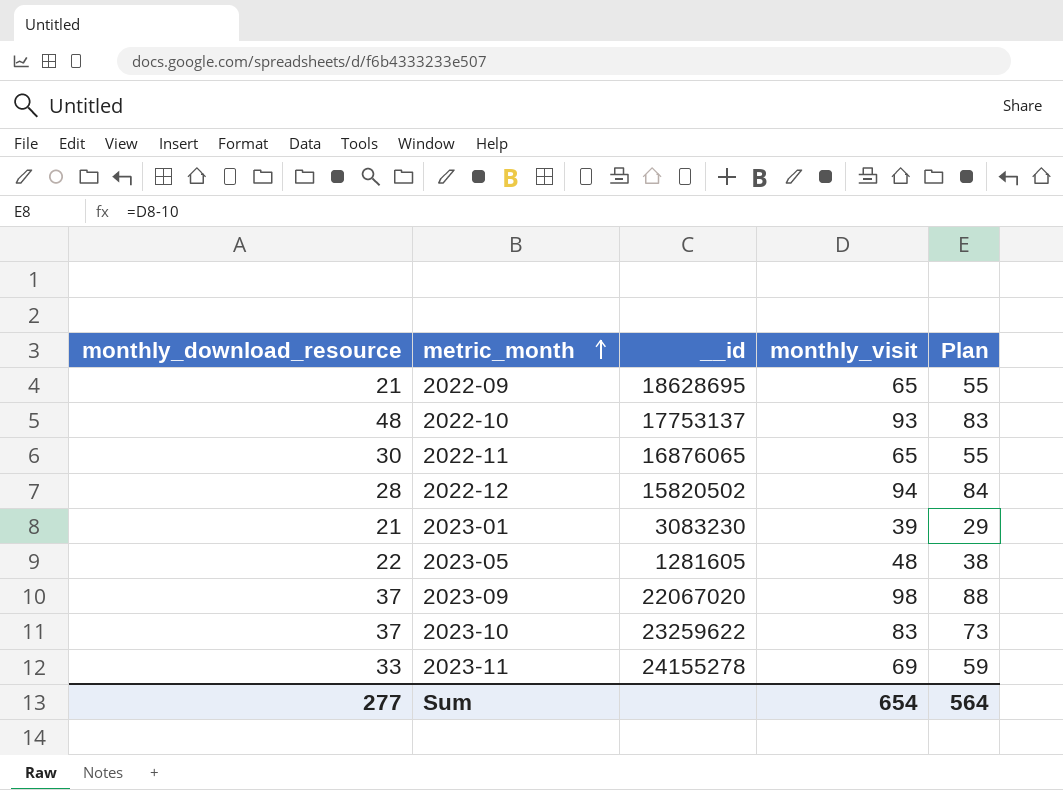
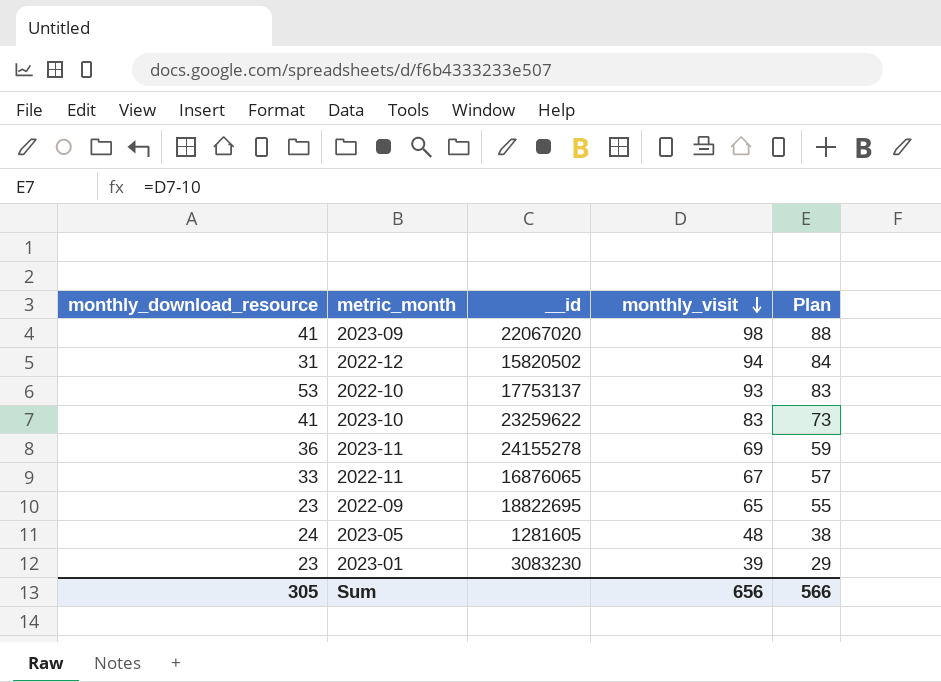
row order: metric_month ascending -> monthly_visit descending
2023-09 | monthly_download_resource: 37 -> 41
2022-12 | monthly_download_resource: 28 -> 31
2022-10 | monthly_download_resource: 48 -> 53
2023-10 | monthly_download_resource: 37 -> 41
2023-11 | monthly_download_resource: 33 -> 36
2022-11 | monthly_download_resource: 30 -> 33
2022-11 | monthly_visit: 65 -> 67
2022-11 | Plan: 55 -> 57
2022-09 | monthly_download_resource: 21 -> 23
2022-09 | __id: 18628695 -> 18822695
2023-05 | monthly_download_resource: 22 -> 24
2023-01 | monthly_download_resource: 21 -> 23
Sum | monthly_download_resource: 277 -> 305
Sum | monthly_visit: 654 -> 656
Sum | Plan: 564 -> 566

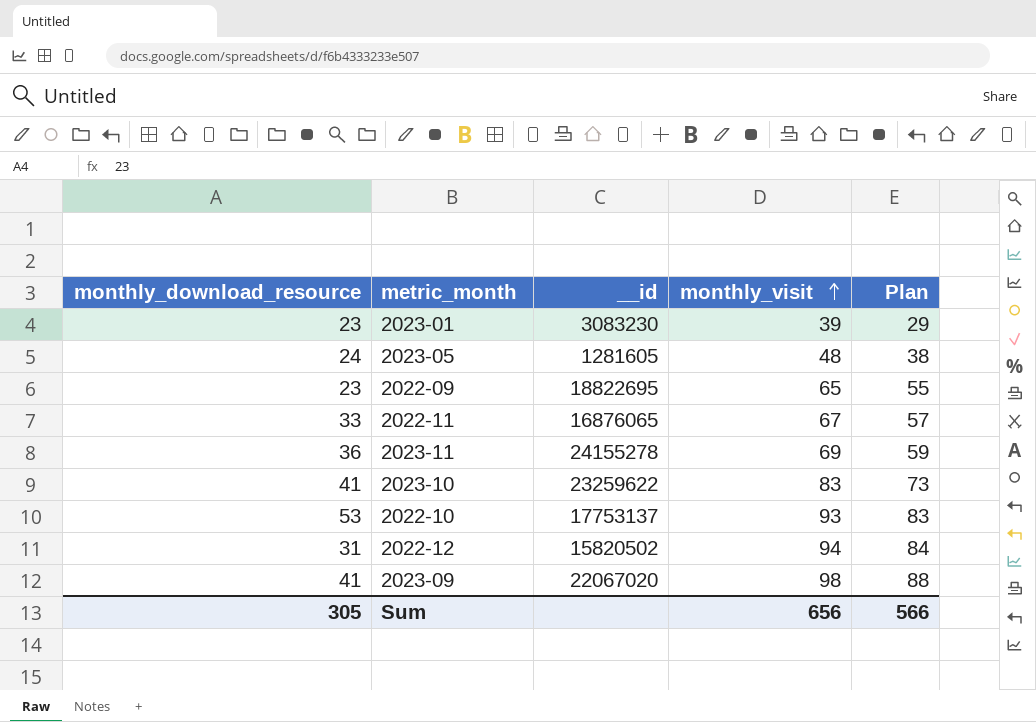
row order: monthly_visit descending -> monthly_visit ascending

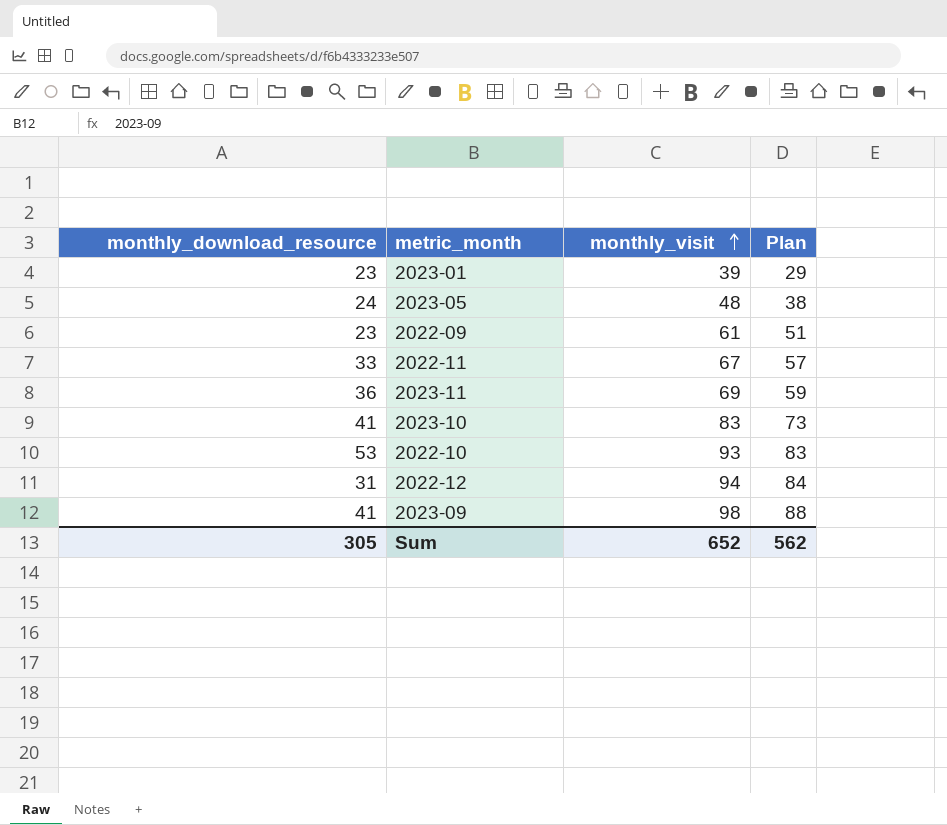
column __id | position: 3 -> none
2022-09 | monthly_visit: 65 -> 61
2022-09 | Plan: 55 -> 51
Sum | monthly_visit: 656 -> 652
Sum | Plan: 566 -> 562

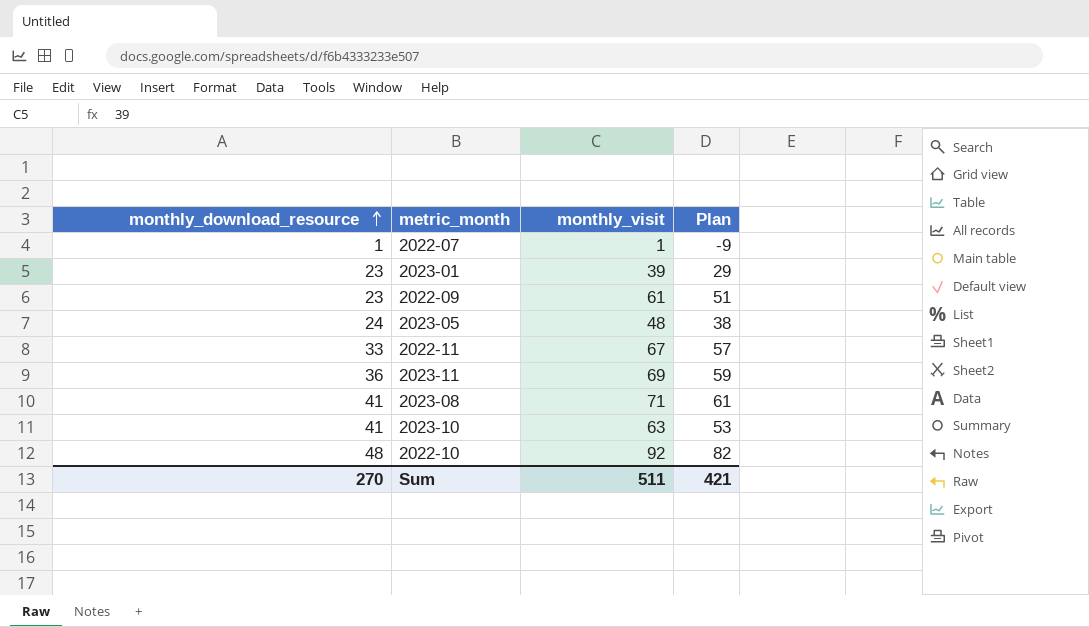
row order: monthly_visit ascending -> monthly_download_resource ascending
row 2022-12: 31 | 94 | 84 -> none
row 2023-09: 41 | 98 | 88 -> none
row 2022-07: none -> 1 | 1 | -9
row 2023-08: none -> 41 | 71 | 61
2023-10 | monthly_visit: 83 -> 63
2023-10 | Plan: 73 -> 53
2022-10 | monthly_download_resource: 53 -> 48
2022-10 | monthly_visit: 93 -> 92
2022-10 | Plan: 83 -> 82
Sum | monthly_download_resource: 305 -> 270
Sum | monthly_visit: 652 -> 511
Sum | Plan: 562 -> 421

